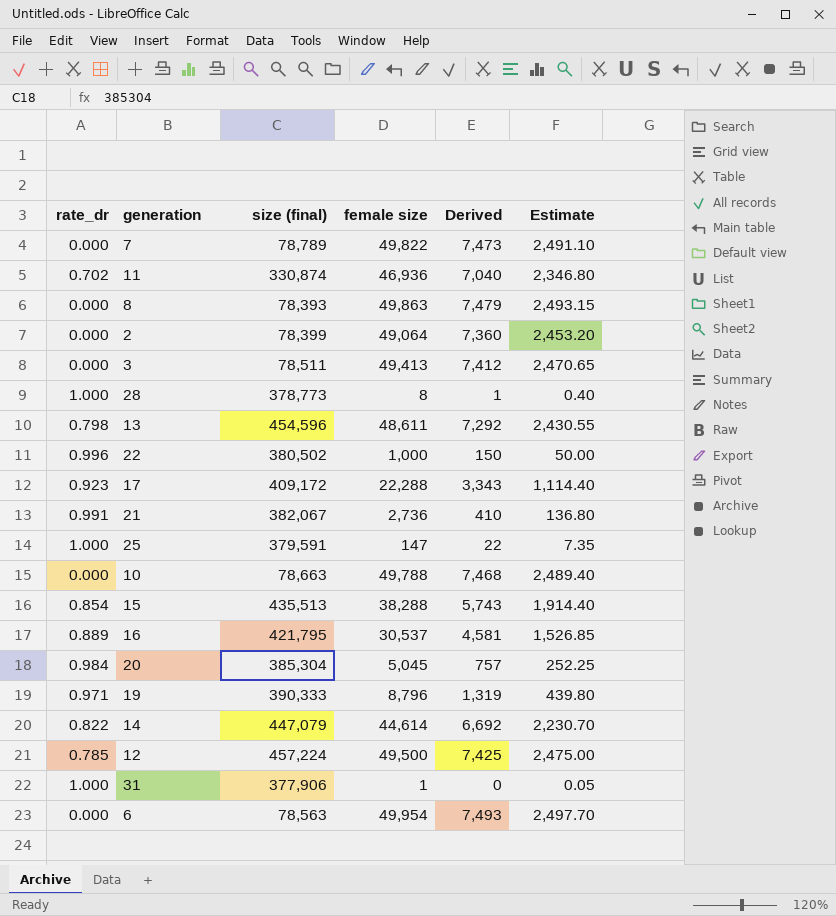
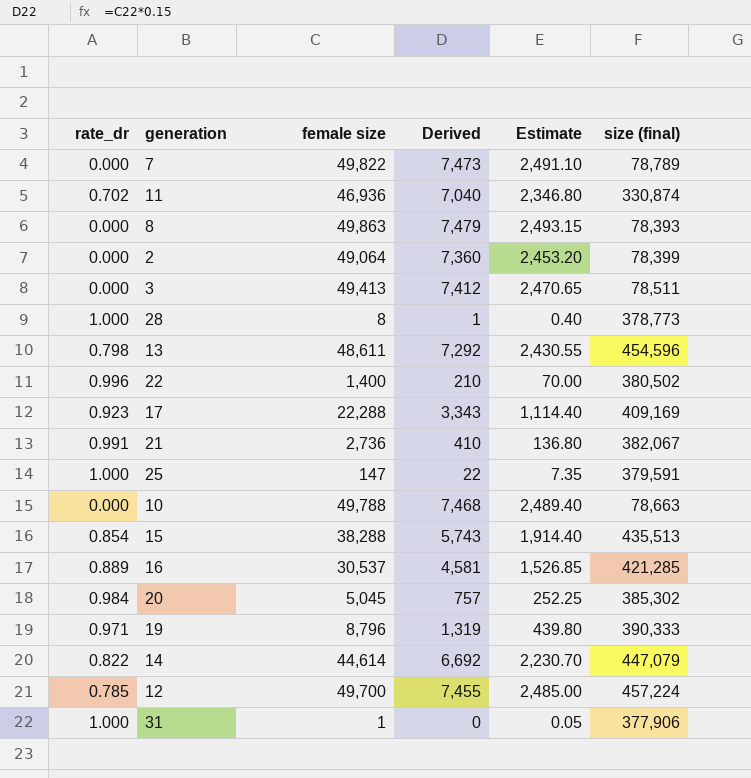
column size (final) | position: 3 -> 6
row 6: 0.000 | 78,563 | 49,954 | 7,493 | 2,497.70 -> none
22 | female size: 1,000 -> 1,400
22 | Derived: 150 -> 210
22 | Estimate: 50.00 -> 70.00
17 | size (final): 409,172 -> 409,169
16 | size (final): 421,795 -> 421,285
20 | size (final): 385,304 -> 385,302
12 | female size: 49,500 -> 49,700
12 | Derived: 7,425 -> 7,455
12 | Estimate: 2,475.00 -> 2,485.00

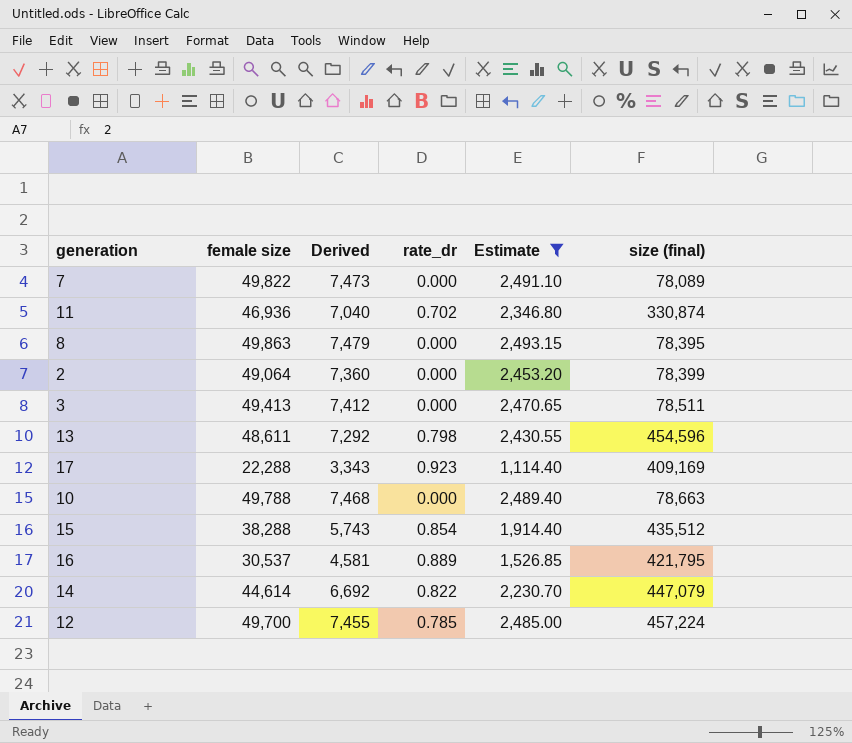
filter: none -> Estimate >= 1,114.40
column rate_dr | position: 1 -> 4
7 | size (final): 78,789 -> 78,089
8 | size (final): 78,393 -> 78,395
15 | size (final): 435,513 -> 435,512
16 | size (final): 421,285 -> 421,795

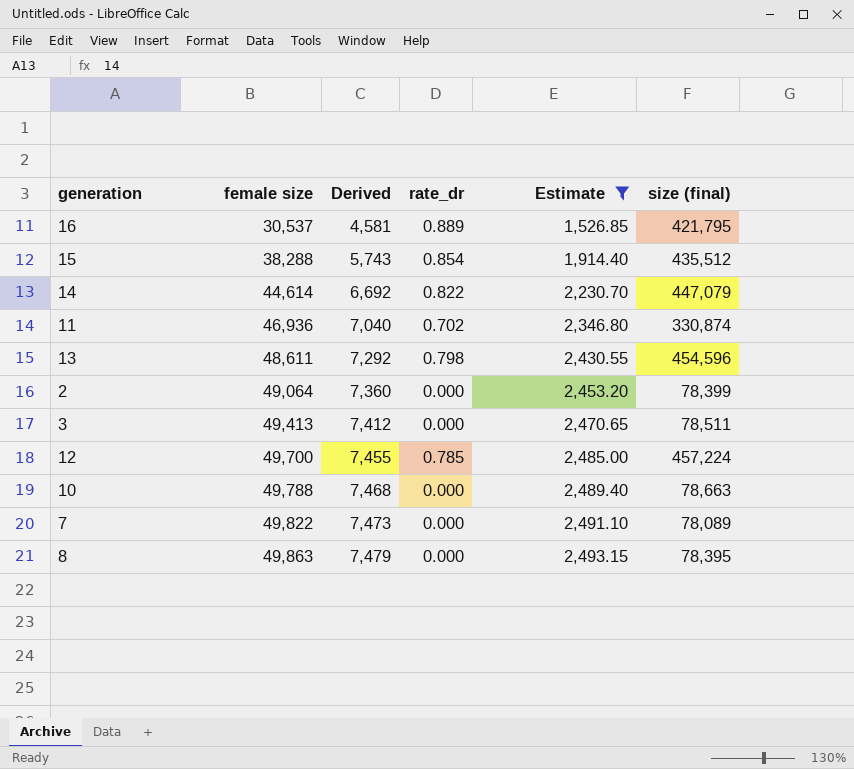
row order: none -> female size ascending
row 17: 22,288 | 3,343 | 0.923 | 1,114.40 | 409,169 -> none

